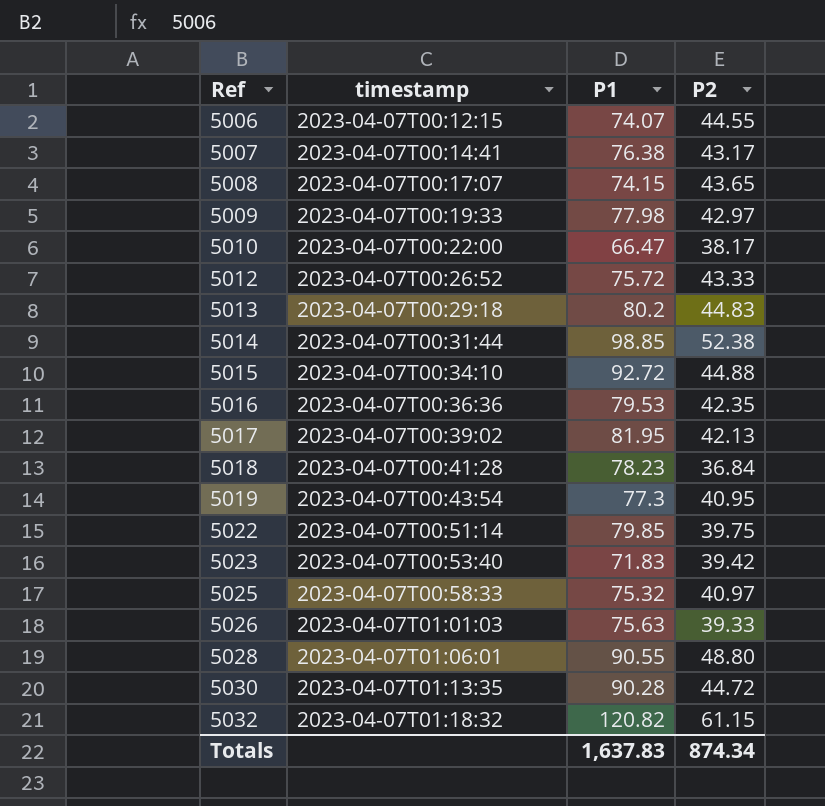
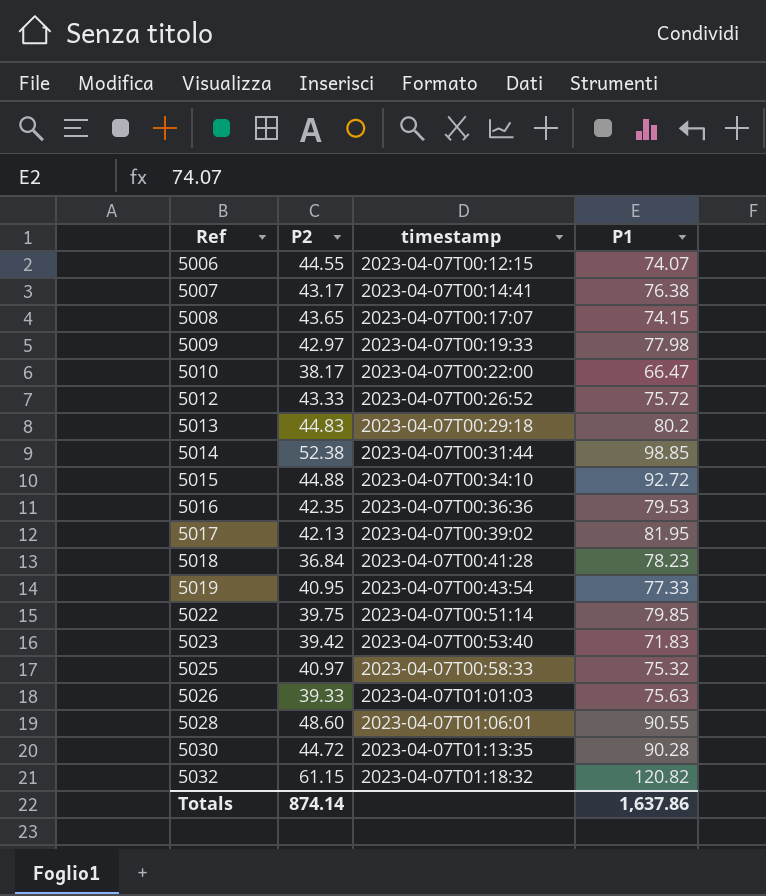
column P2 | position: 4 -> 2
5019 | P1: 77.3 -> 77.33
5028 | P2: 48.80 -> 48.60
Totals | P2: 874.34 -> 874.14
Totals | P1: 1,637.83 -> 1,637.86

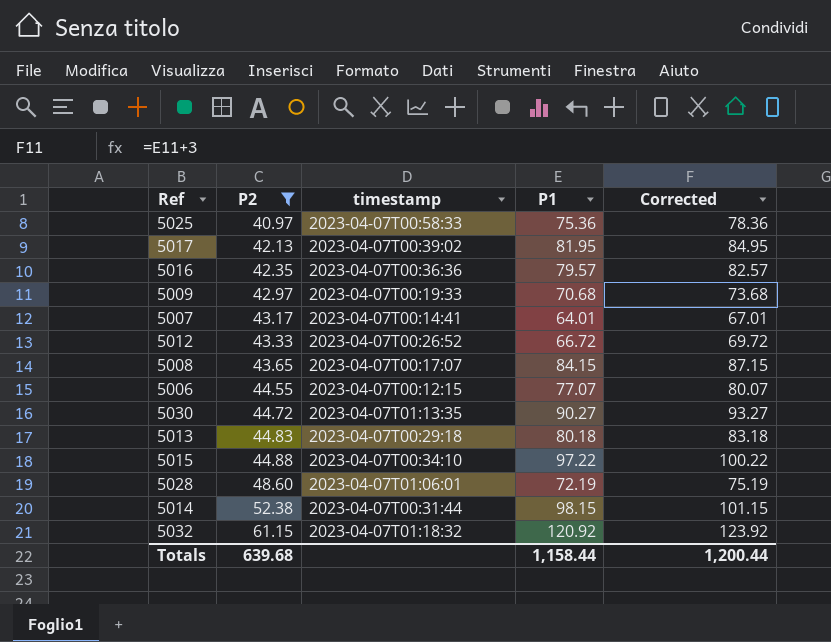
filter: none -> P2 >= 40.97
row order: Ref ascending -> P2 ascending
column Corrected | formula: none -> [P1] + 3
5025 | P1: 75.32 -> 75.36
5016 | P1: 79.53 -> 79.57
5009 | P1: 77.98 -> 70.68
5007 | P1: 76.38 -> 64.01
5012 | P1: 75.72 -> 66.72
5008 | P1: 74.15 -> 84.15
5006 | P1: 74.07 -> 77.07
5030 | P1: 90.28 -> 90.27
5013 | P1: 80.2 -> 80.18
5015 | P1: 92.72 -> 97.22
5028 | P1: 90.55 -> 72.19
5014 | P1: 98.85 -> 98.15
5032 | P1: 120.82 -> 120.92
Totals | P2: 874.14 -> 639.68
Totals | P1: 1,637.86 -> 1,158.44

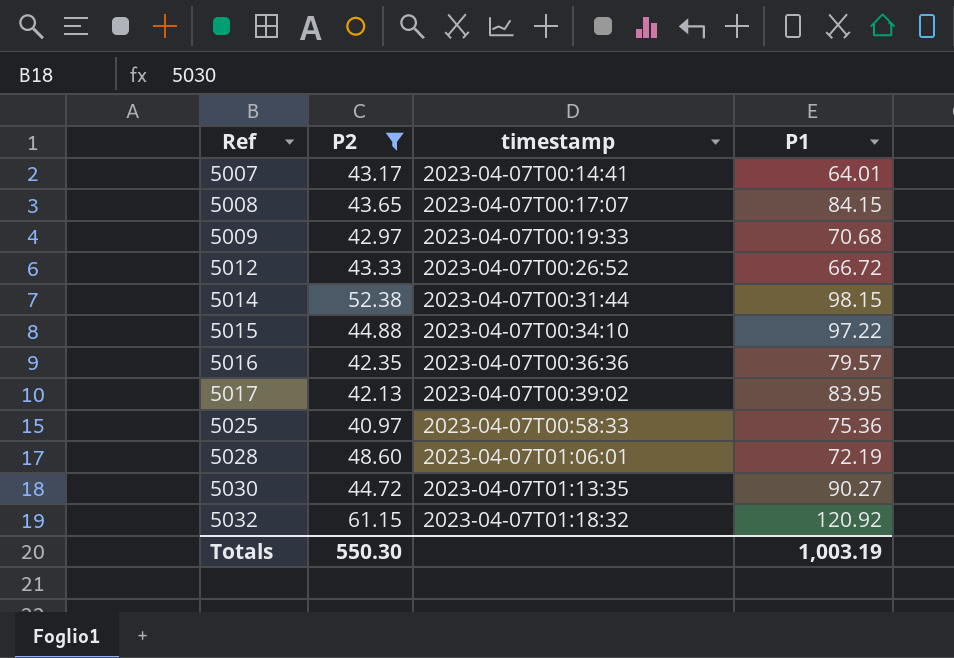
row order: P2 ascending -> Ref ascending
column Corrected | formula: [P1] + 3 -> none
row 5006: 44.55 | 2023-04-07T00:12:15 | 77.07 | 80.07 -> none
row 5013: 44.83 | 2023-04-07T00:29:18 | 80.18 | 83.18 -> none
5017 | P1: 81.95 -> 83.95
Totals | P2: 639.68 -> 550.30
Totals | P1: 1,158.44 -> 1,003.19

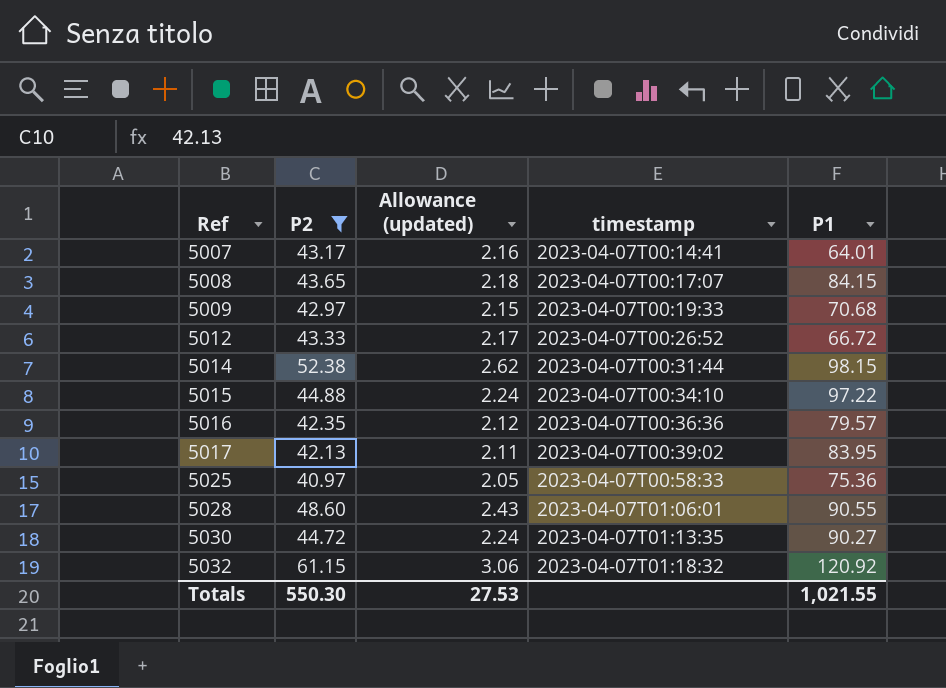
column Allowance (updated) | formula: none -> [P2] * 0.05
5028 | P1: 72.19 -> 90.55
Totals | P1: 1,003.19 -> 1,021.55

